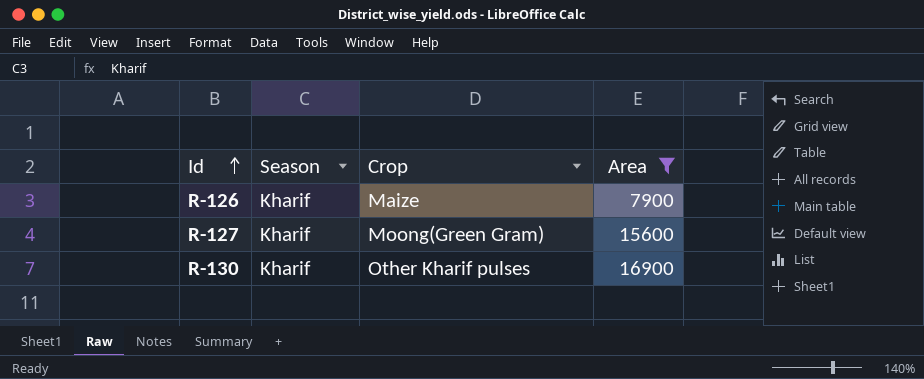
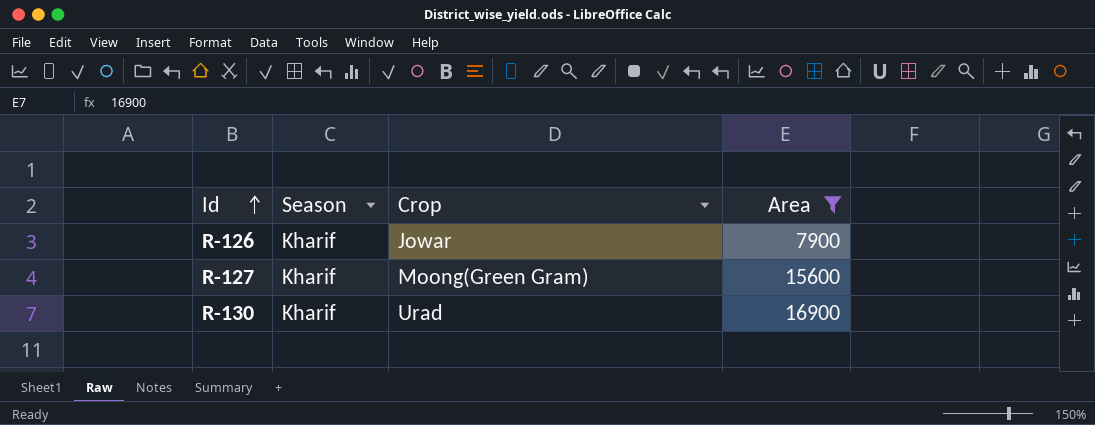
R-126 | Crop: Maize -> Jowar
R-130 | Crop: Other Kharif pulses -> Urad

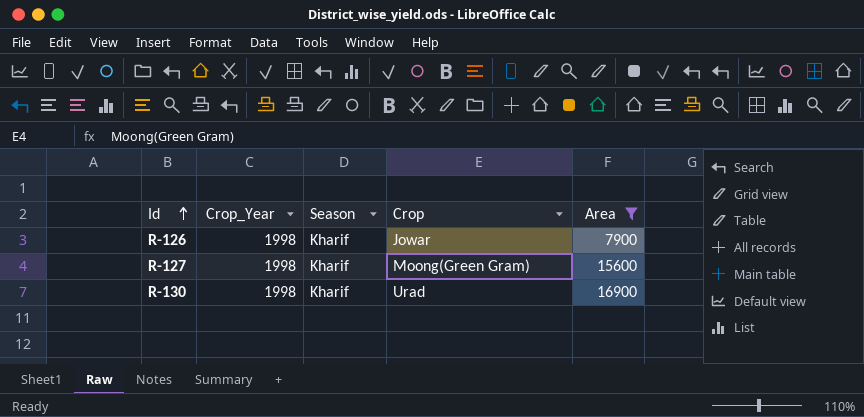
column Crop_Year | position: none -> 2

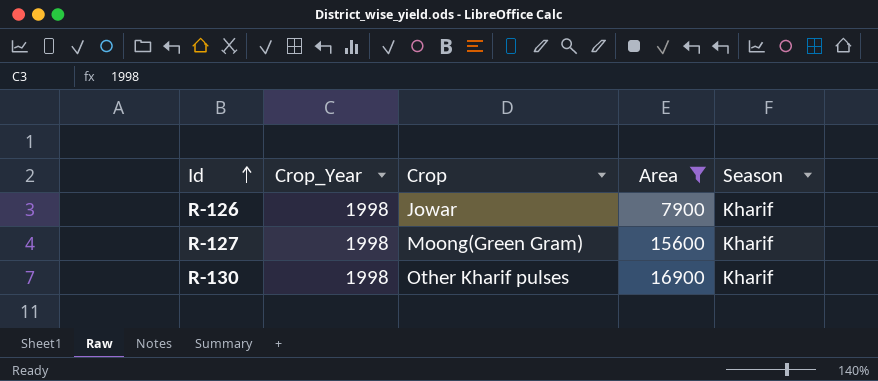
column Season | position: 3 -> 5
R-130 | Crop: Urad -> Other Kharif pulses

